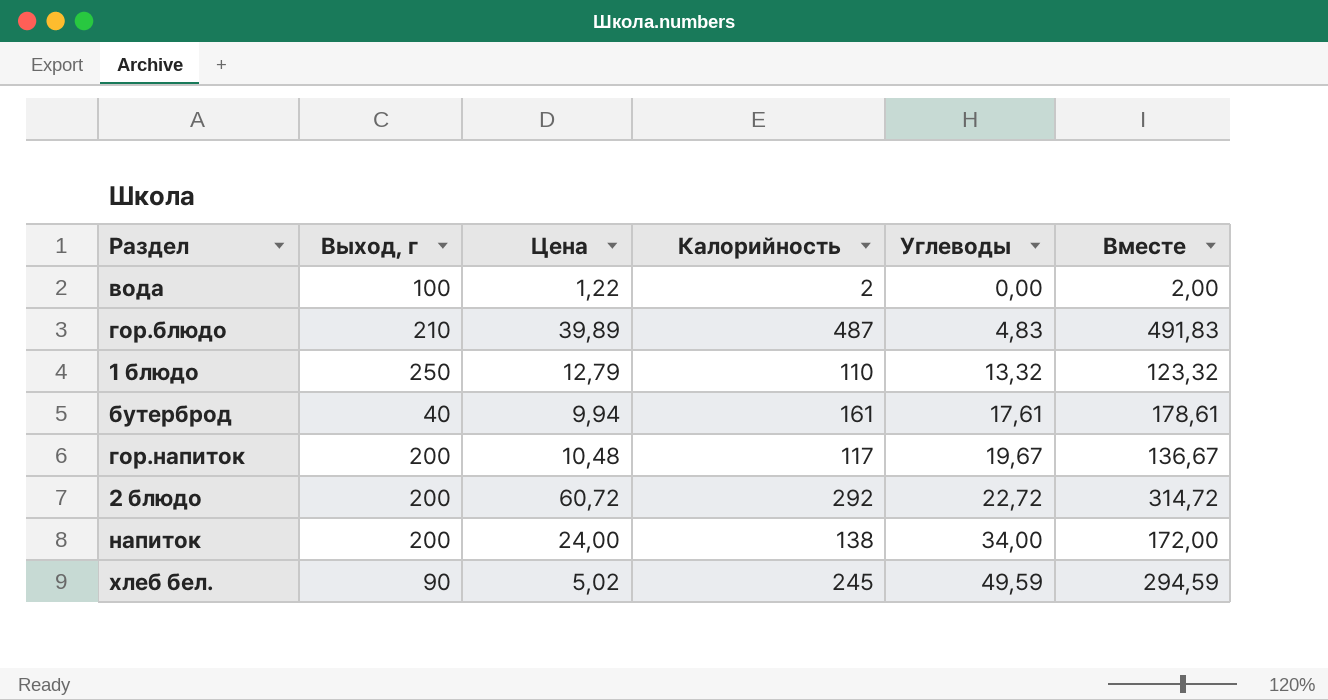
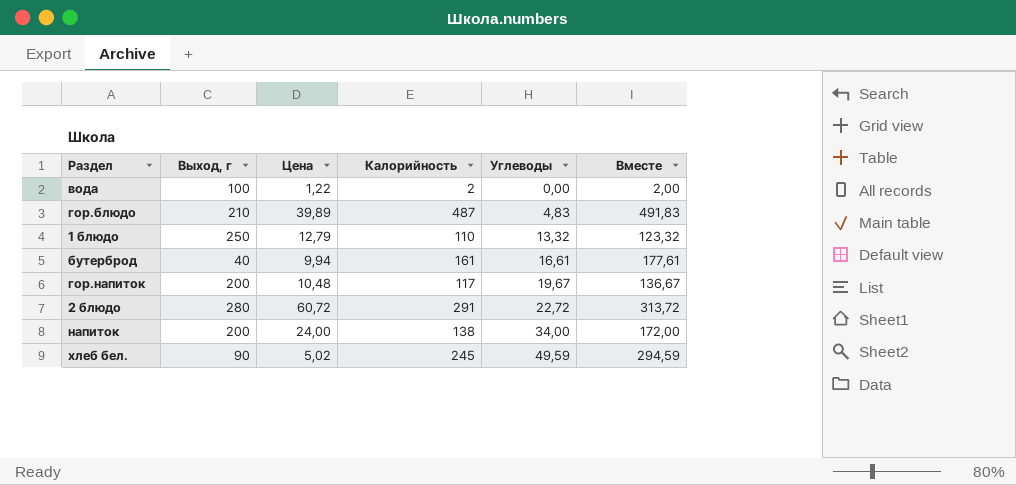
бутерброд | Углеводы: 17,61 -> 16,61
бутерброд | Вместе: 178,61 -> 177,61
2 блюдо | Выход, г: 200 -> 280
2 блюдо | Калорийность: 292 -> 291
2 блюдо | Вместе: 314,72 -> 313,72

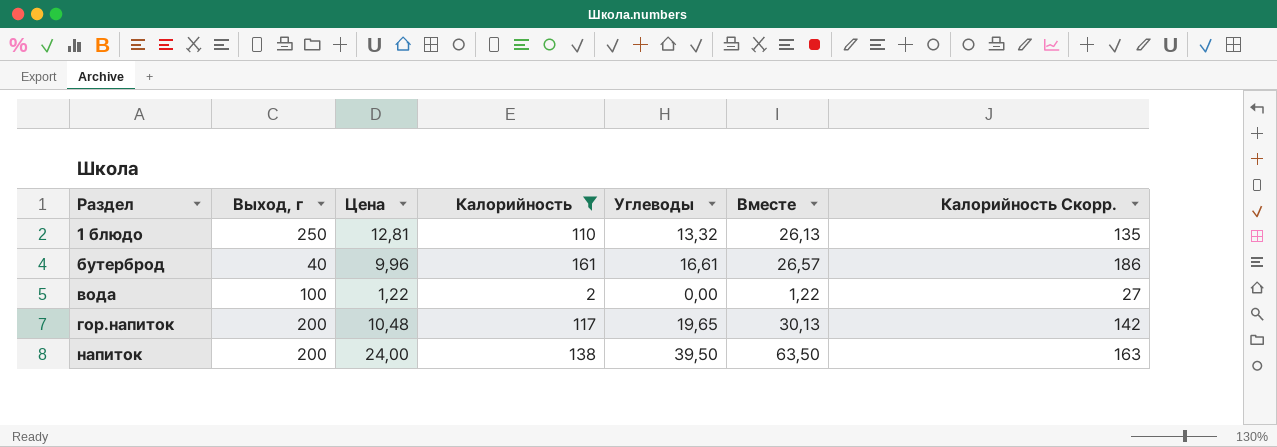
filter: none -> Калорийность <= 161
row order: Углеводы ascending -> Раздел ascending
column Вместе | formula: [Калорийность] + [Углеводы] -> [Цена] + [Углеводы]
column Калорийность Скорр. | formula: none -> [Калорийность] + 25
1 блюдо | Цена: 12,79 -> 12,81
бутерброд | Цена: 9,94 -> 9,96
гор.напиток | Углеводы: 19,67 -> 19,65
напиток | Углеводы: 34,00 -> 39,50

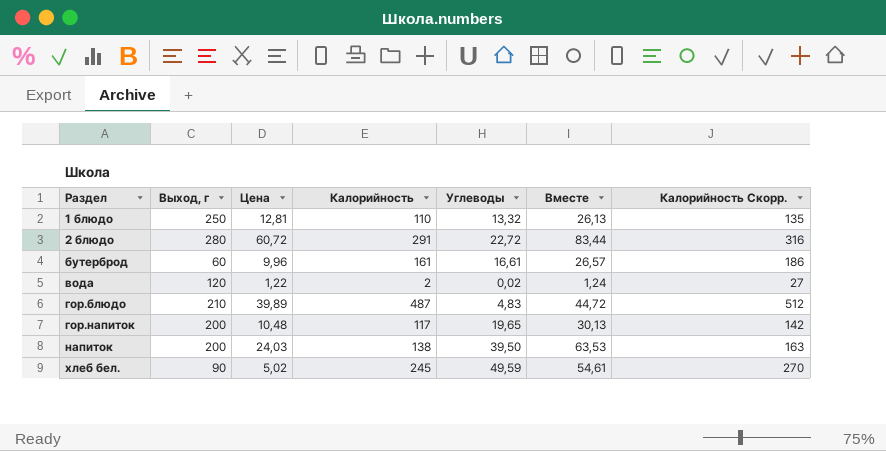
filter: Калорийность <= 161 -> none
бутерброд | Выход, г: 40 -> 60
вода | Выход, г: 100 -> 120
вода | Углеводы: 0,00 -> 0,02
вода | Вместе: 1,22 -> 1,24
напиток | Цена: 24,00 -> 24,03
напиток | Вместе: 63,50 -> 63,53

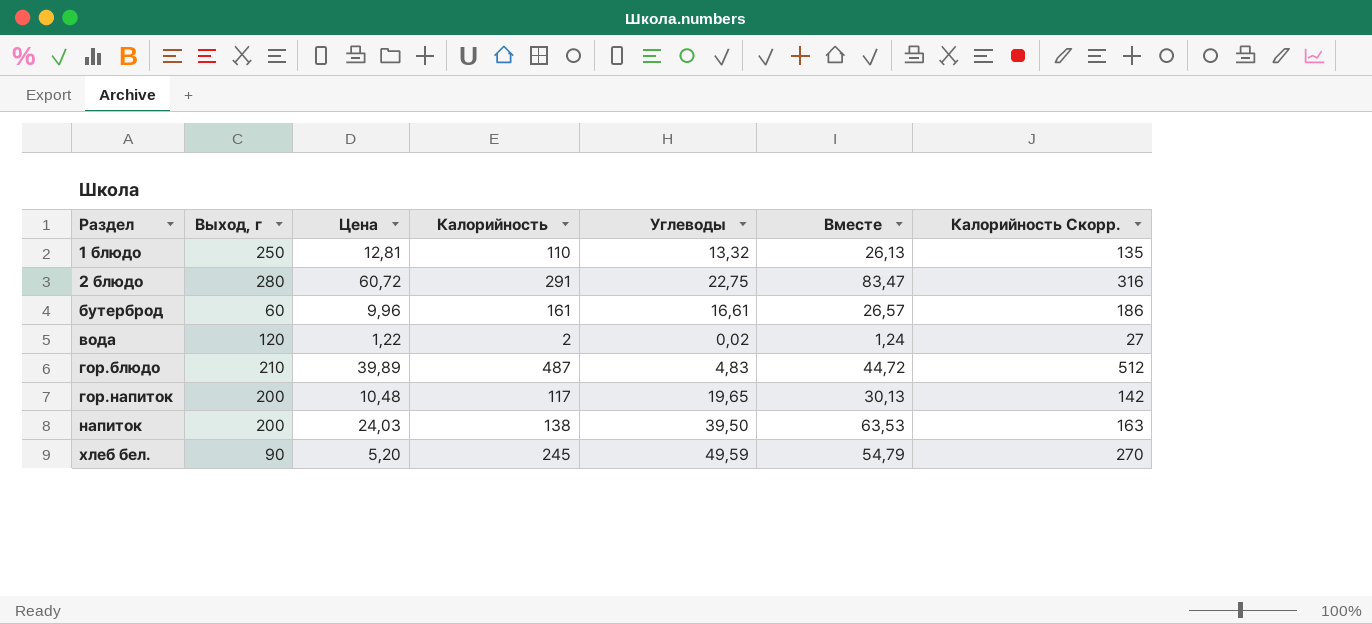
2 блюдо | Углеводы: 22,72 -> 22,75
2 блюдо | Вместе: 83,44 -> 83,47
хлеб бел. | Цена: 5,02 -> 5,20
хлеб бел. | Вместе: 54,61 -> 54,79

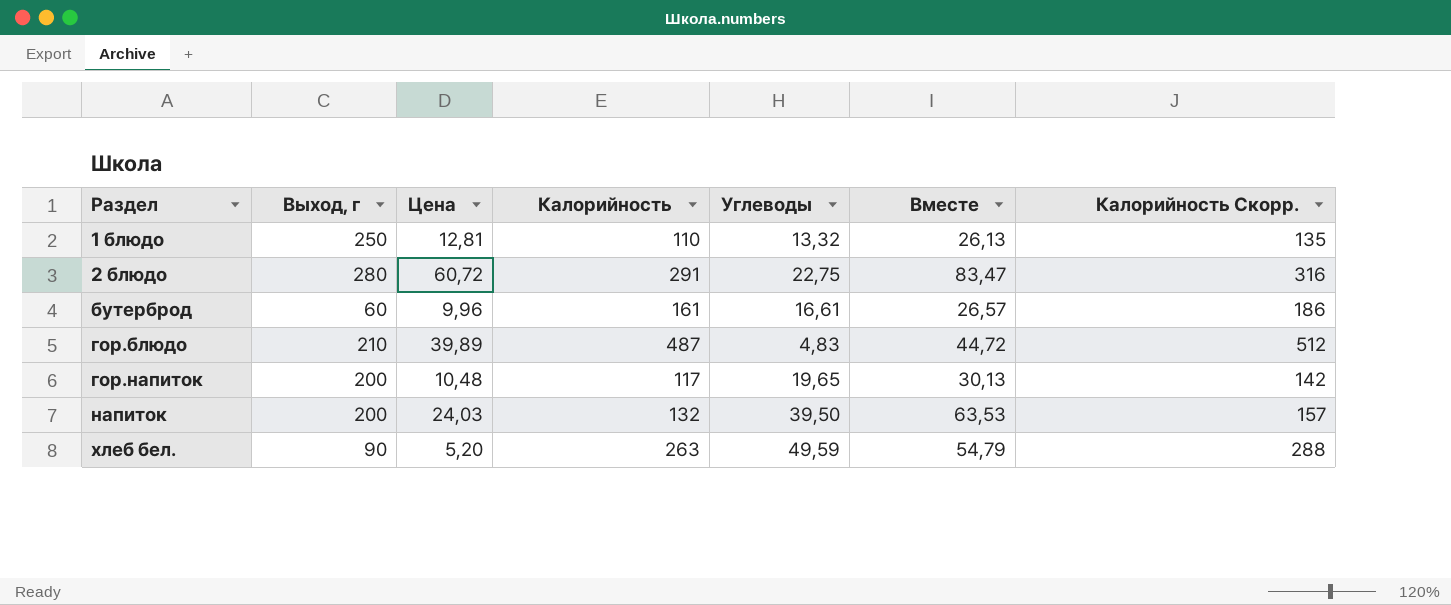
row вода: 120 | 1,22 | 2 | 0,02 | 1,24 | 27 -> none
напиток | Калорийность: 138 -> 132
напиток | Калорийность Скорр.: 163 -> 157
хлеб бел. | Калорийность: 245 -> 263
хлеб бел. | Калорийность Скорр.: 270 -> 288

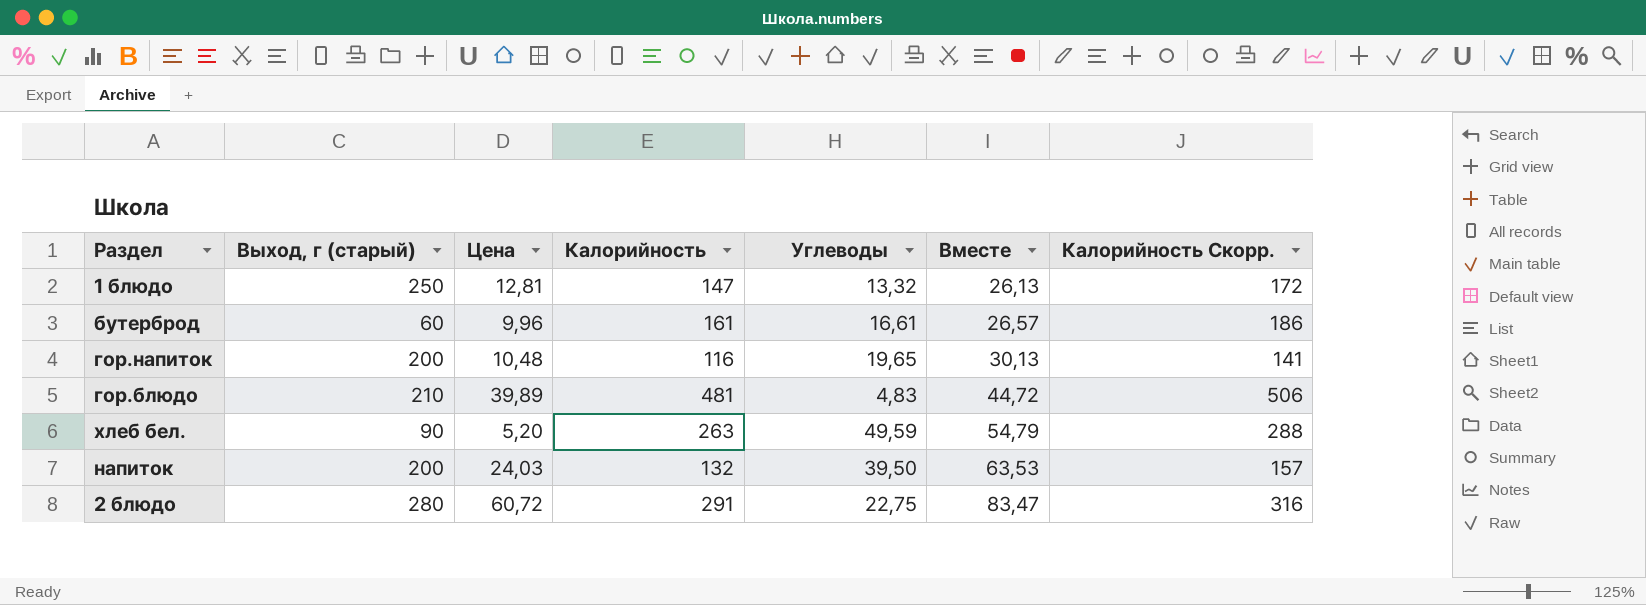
row order: Раздел ascending -> Вместе ascending
column name: Выход, г -> Выход, г (старый)
1 блюдо | Калорийность: 110 -> 147
1 блюдо | Калорийность Скорр.: 135 -> 172
гор.напиток | Калорийность: 117 -> 116
гор.напиток | Калорийность Скорр.: 142 -> 141
гор.блюдо | Калорийность: 487 -> 481
гор.блюдо | Калорийность Скорр.: 512 -> 506

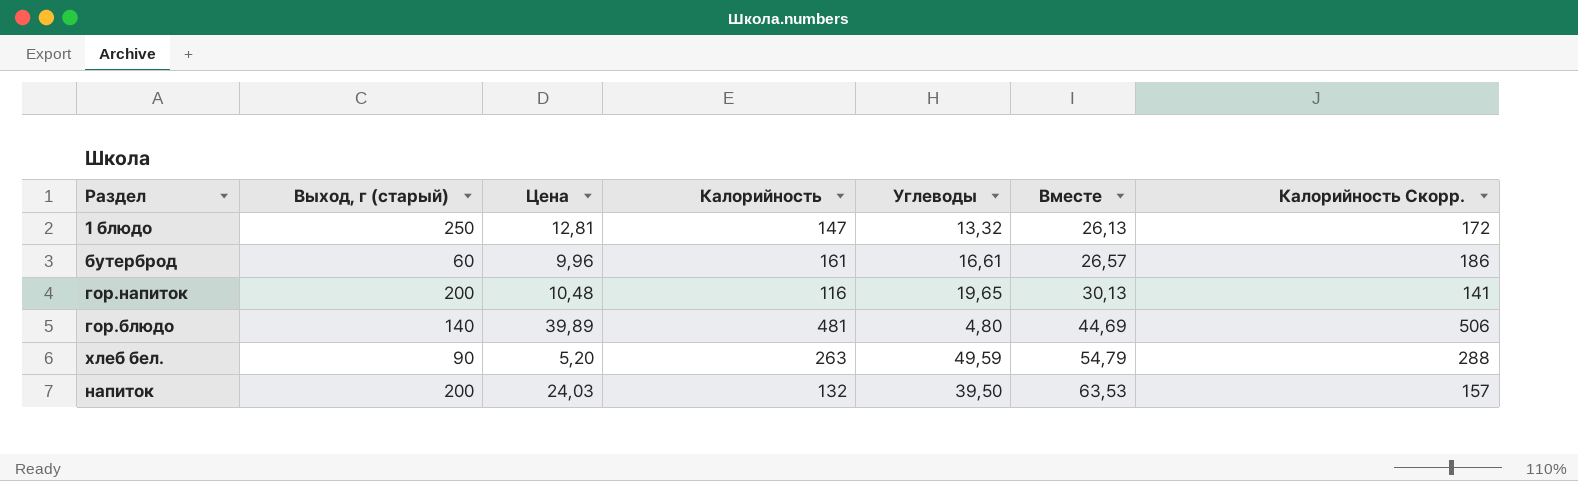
row 2 блюдо: 280 | 60,72 | 291 | 22,75 | 83,47 | 316 -> none
гор.блюдо | Выход, г (старый): 210 -> 140
гор.блюдо | Углеводы: 4,83 -> 4,80
гор.блюдо | Вместе: 44,72 -> 44,69

